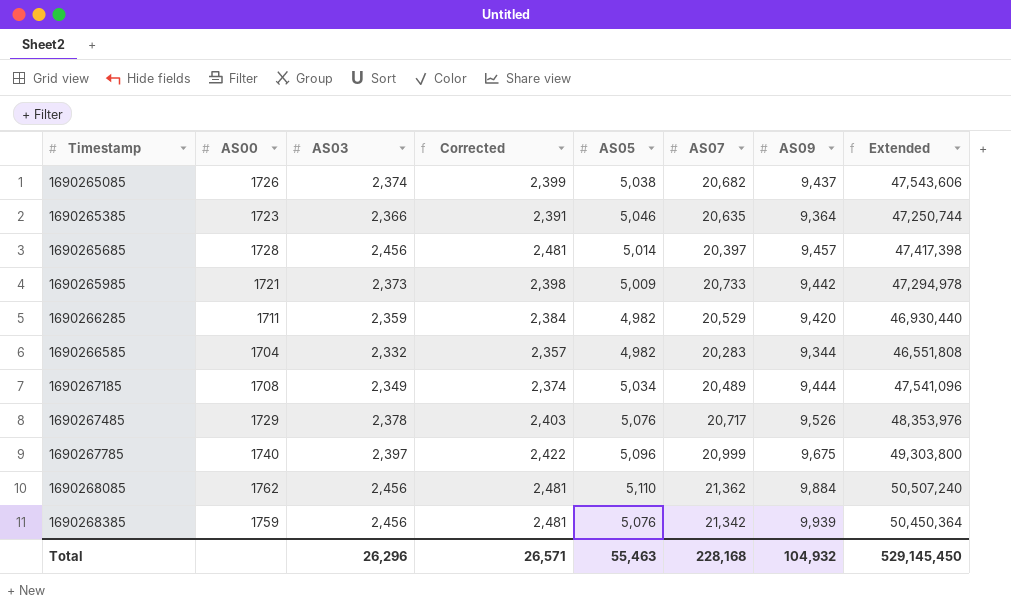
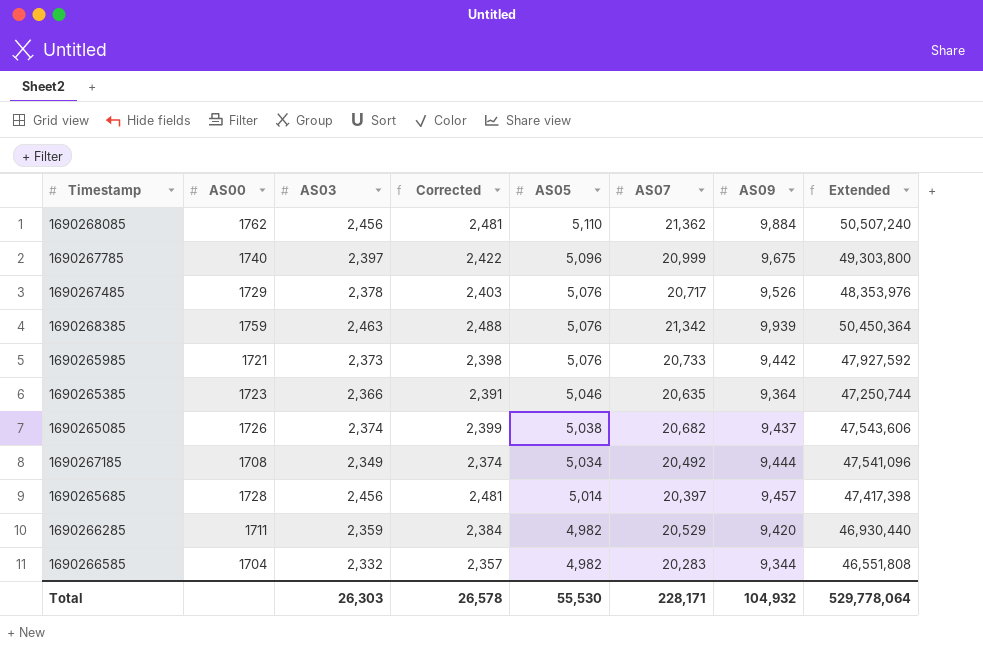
row order: Timestamp ascending -> AS05 descending
1690268385 | AS03: 2,456 -> 2,463
1690268385 | Corrected: 2,481 -> 2,488
1690265985 | AS05: 5,009 -> 5,076
1690265985 | Extended: 47,294,978 -> 47,927,592
1690267185 | AS07: 20,489 -> 20,492
Total | AS03: 26,296 -> 26,303
Total | Corrected: 26,571 -> 26,578
Total | AS05: 55,463 -> 55,530
Total | AS07: 228,168 -> 228,171
Total | Extended: 529,145,450 -> 529,778,064

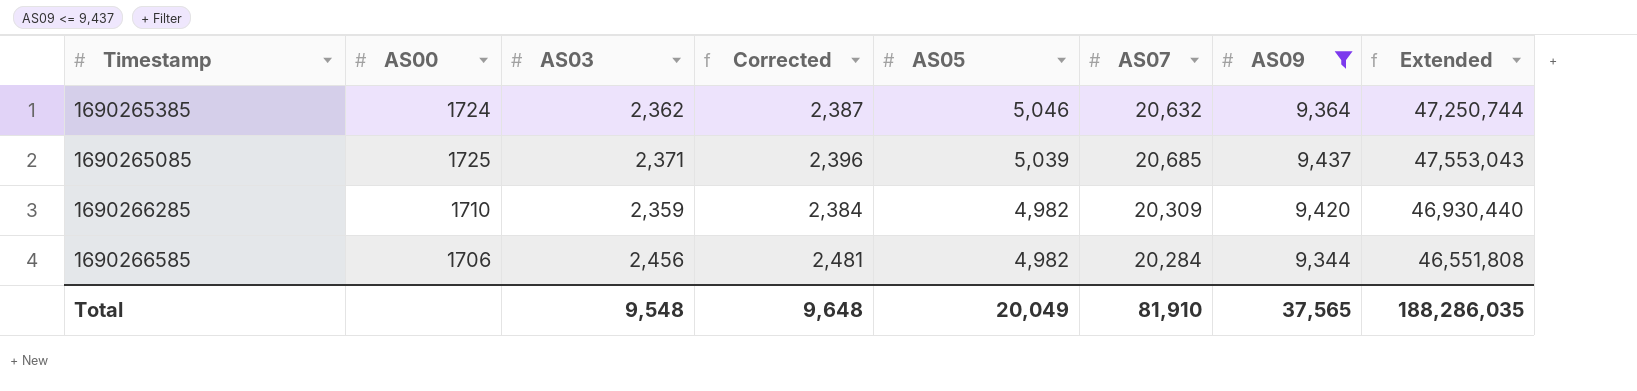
filter: none -> AS09 <= 9,437
1690265385 | AS00: 1723 -> 1724
1690265385 | AS03: 2,366 -> 2,362
1690265385 | Corrected: 2,391 -> 2,387
1690265385 | AS07: 20,635 -> 20,632
1690265085 | AS00: 1726 -> 1725
1690265085 | AS03: 2,374 -> 2,371
1690265085 | Corrected: 2,399 -> 2,396
1690265085 | AS05: 5,038 -> 5,039
1690265085 | AS07: 20,682 -> 20,685
1690265085 | Extended: 47,543,606 -> 47,553,043
1690266285 | AS00: 1711 -> 1710
1690266285 | AS07: 20,529 -> 20,309
1690266585 | AS00: 1704 -> 1706
1690266585 | AS03: 2,332 -> 2,456
1690266585 | Corrected: 2,357 -> 2,481
1690266585 | AS07: 20,283 -> 20,284
Total | AS03: 26,303 -> 9,548
Total | Corrected: 26,578 -> 9,648
Total | AS05: 55,530 -> 20,049
Total | AS07: 228,171 -> 81,910
Total | AS09: 104,932 -> 37,565
Total | Extended: 529,778,064 -> 188,286,035

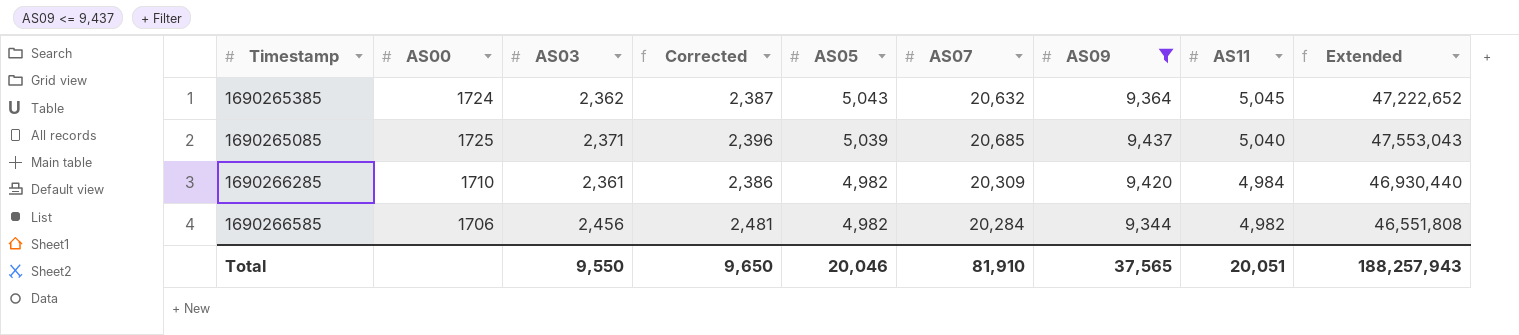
column AS11 | position: none -> 8
1690265385 | AS05: 5,046 -> 5,043
1690265385 | Extended: 47,250,744 -> 47,222,652
1690266285 | AS03: 2,359 -> 2,361
1690266285 | Corrected: 2,384 -> 2,386
Total | AS03: 9,548 -> 9,550
Total | Corrected: 9,648 -> 9,650
Total | AS05: 20,049 -> 20,046
Total | Extended: 188,286,035 -> 188,257,943

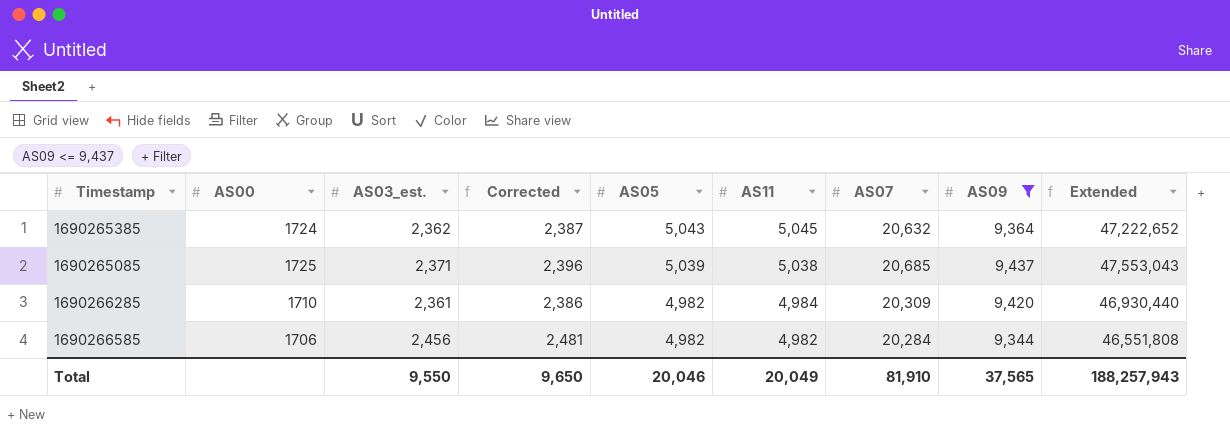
column name: AS03 -> AS03_est.
column AS11 | position: 8 -> 6
1690265085 | AS11: 5,040 -> 5,038
Total | AS11: 20,051 -> 20,049

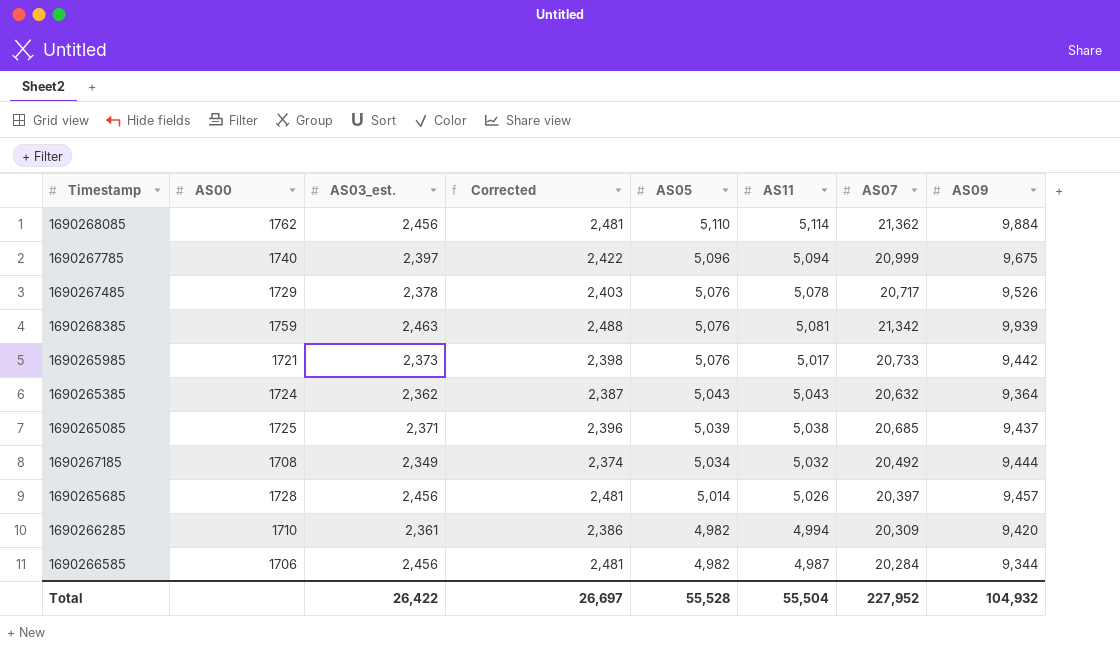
filter: AS09 <= 9,437 -> none
column Extended | formula: [AS05] * [AS09] -> none
1690265385 | AS11: 5,045 -> 5,043
1690266285 | AS11: 4,984 -> 4,994
1690266585 | AS11: 4,982 -> 4,987
Total | AS03_est.: 9,550 -> 26,422
Total | Corrected: 9,650 -> 26,697
Total | AS05: 20,046 -> 55,528
Total | AS11: 20,049 -> 55,504
Total | AS07: 81,910 -> 227,952
Total | AS09: 37,565 -> 104,932

